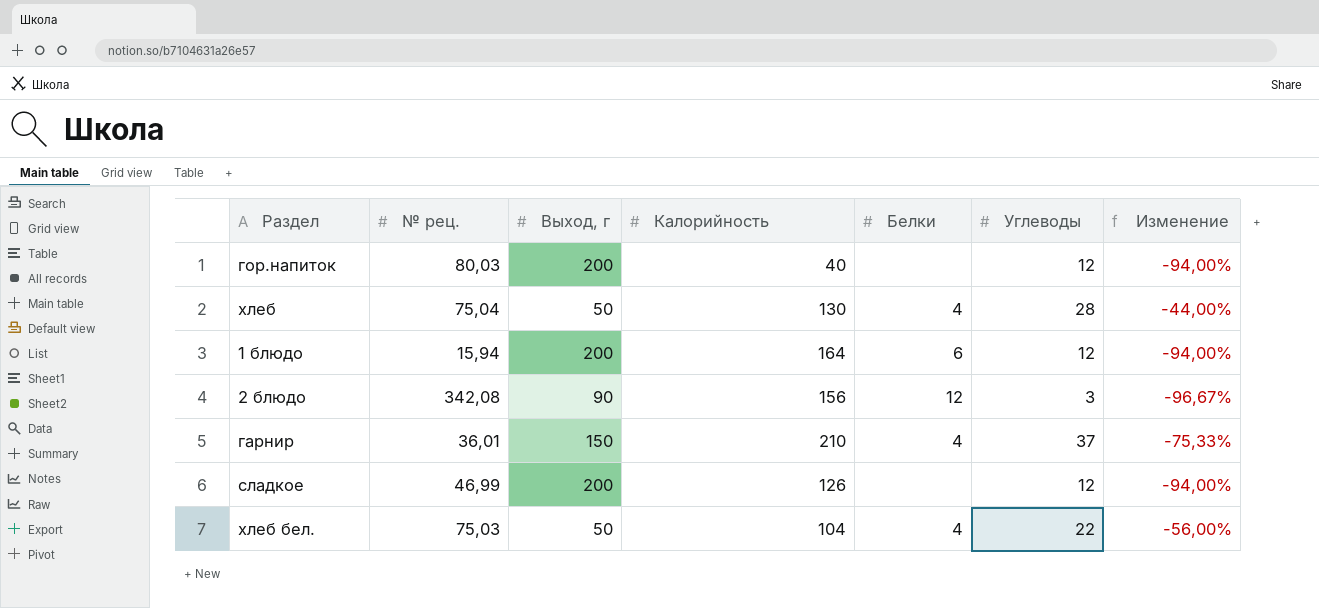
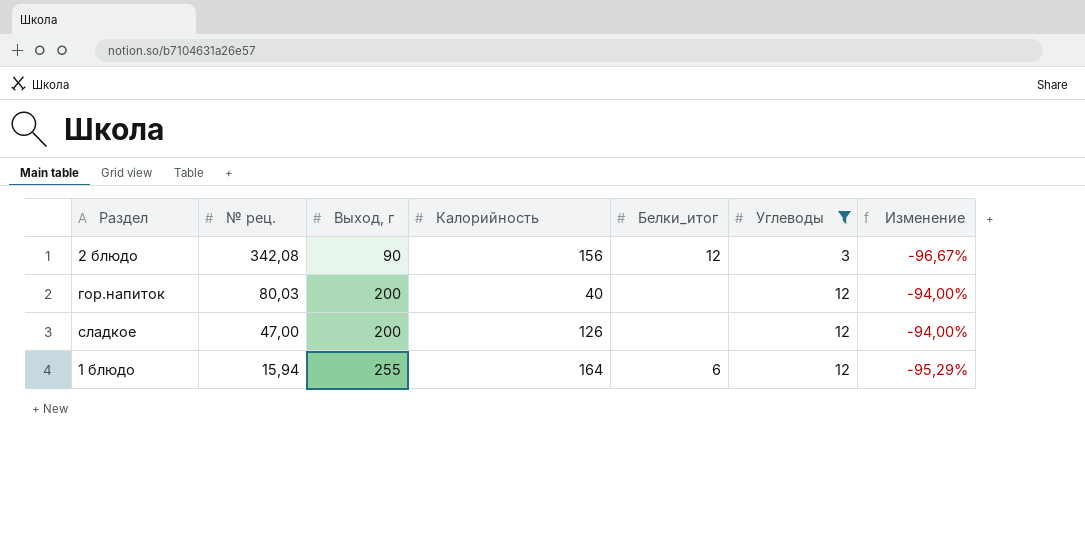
filter: none -> Углеводы <= 12
row order: none -> № рец. descending
column name: Белки -> Белки_итог
сладкое | № рец.: 46,99 -> 47,00
1 блюдо | Выход, г: 200 -> 255
1 блюдо | Изменение: -94,00% -> -95,29%

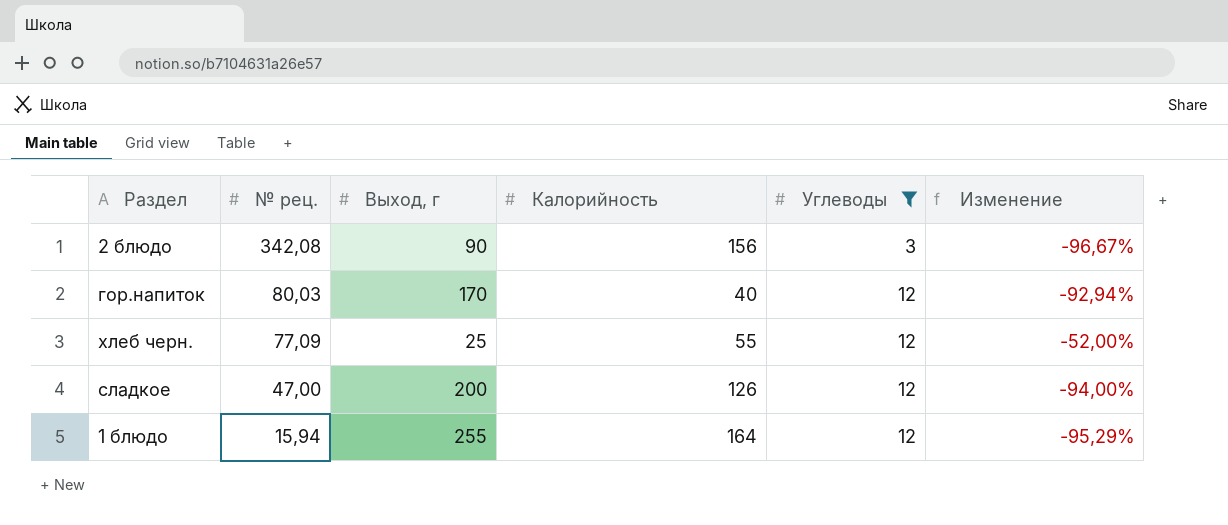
column Белки_итог | position: 5 -> none
гор.напиток | Выход, г: 200 -> 170
гор.напиток | Изменение: -94,00% -> -92,94%
row хлеб черн.: none -> 77,09 | 25 | 55 | 12 | -52,00%

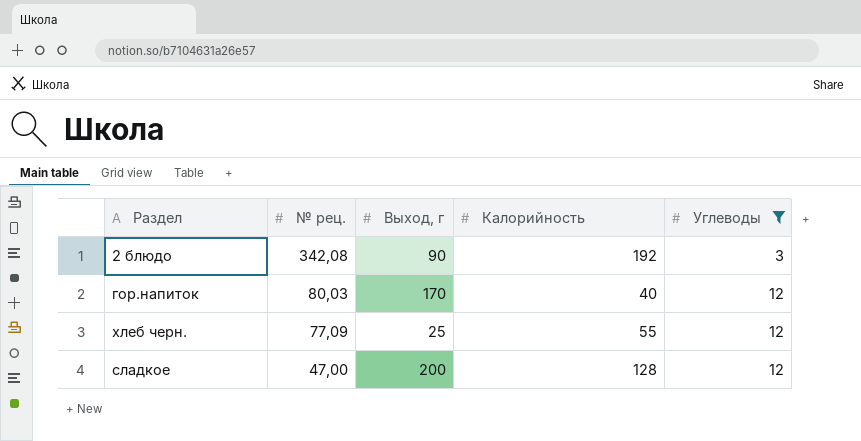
column Изменение | formula: ([Углеводы] - [Выход, г]) / [Выход, г] -> none
row 1 блюдо: 15,94 | 255 | 164 | 12 | -95,29% -> none
2 блюдо | Калорийность: 156 -> 192
сладкое | Калорийность: 126 -> 128

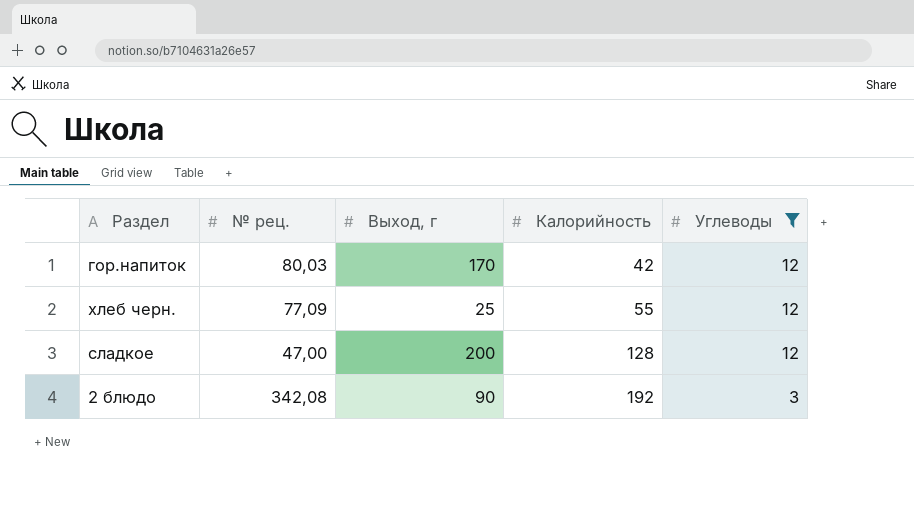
row order: № рец. descending -> Калорийность ascending
гор.напиток | Калорийность: 40 -> 42

